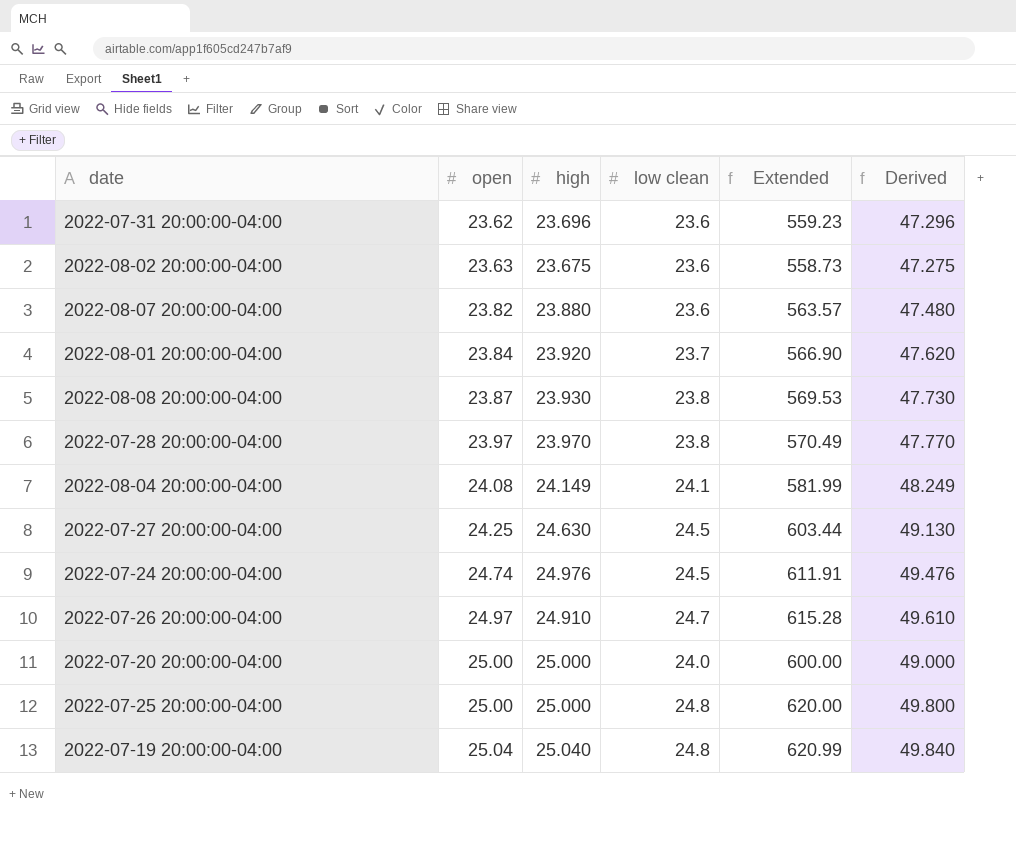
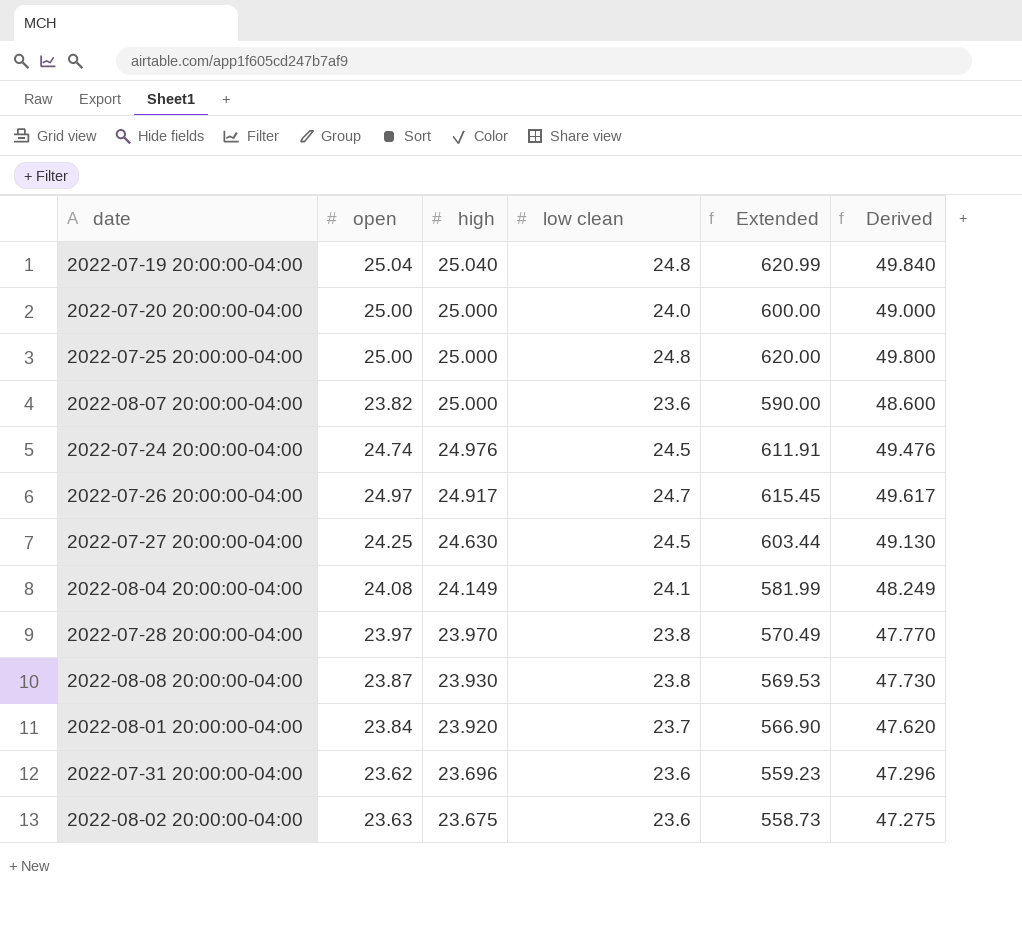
row order: open ascending -> high descending
2022-08-07 20:00:00-04:00 | high: 23.880 -> 25.000
2022-08-07 20:00:00-04:00 | Extended: 563.57 -> 590.00
2022-08-07 20:00:00-04:00 | Derived: 47.480 -> 48.600
2022-07-26 20:00:00-04:00 | high: 24.910 -> 24.917
2022-07-26 20:00:00-04:00 | Extended: 615.28 -> 615.45
2022-07-26 20:00:00-04:00 | Derived: 49.610 -> 49.617

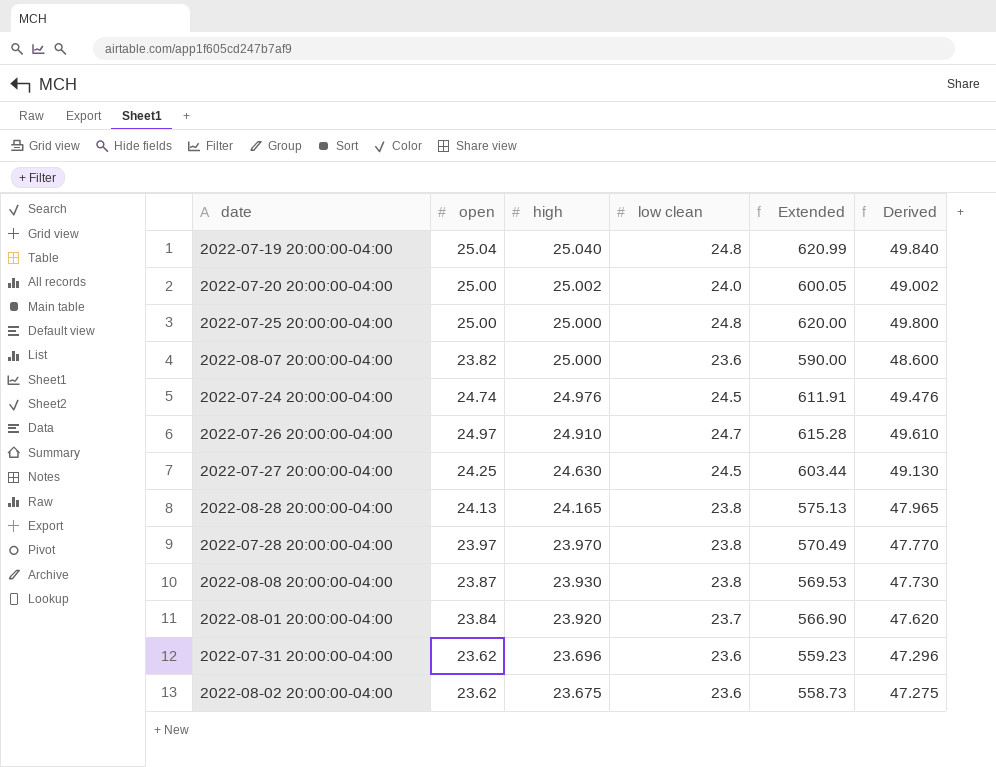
row 2022-08-04 20:00:00-04:00: 24.08 | 24.149 | 24.1 | 581.99 | 48.249 -> none
2022-07-20 20:00:00-04:00 | high: 25.000 -> 25.002
2022-07-20 20:00:00-04:00 | Extended: 600.00 -> 600.05
2022-07-20 20:00:00-04:00 | Derived: 49.000 -> 49.002
2022-07-26 20:00:00-04:00 | high: 24.917 -> 24.910
2022-07-26 20:00:00-04:00 | Extended: 615.45 -> 615.28
2022-07-26 20:00:00-04:00 | Derived: 49.617 -> 49.610
row 2022-08-28 20:00:00-04:00: none -> 24.13 | 24.165 | 23.8 | 575.13 | 47.965
2022-08-02 20:00:00-04:00 | open: 23.63 -> 23.62

